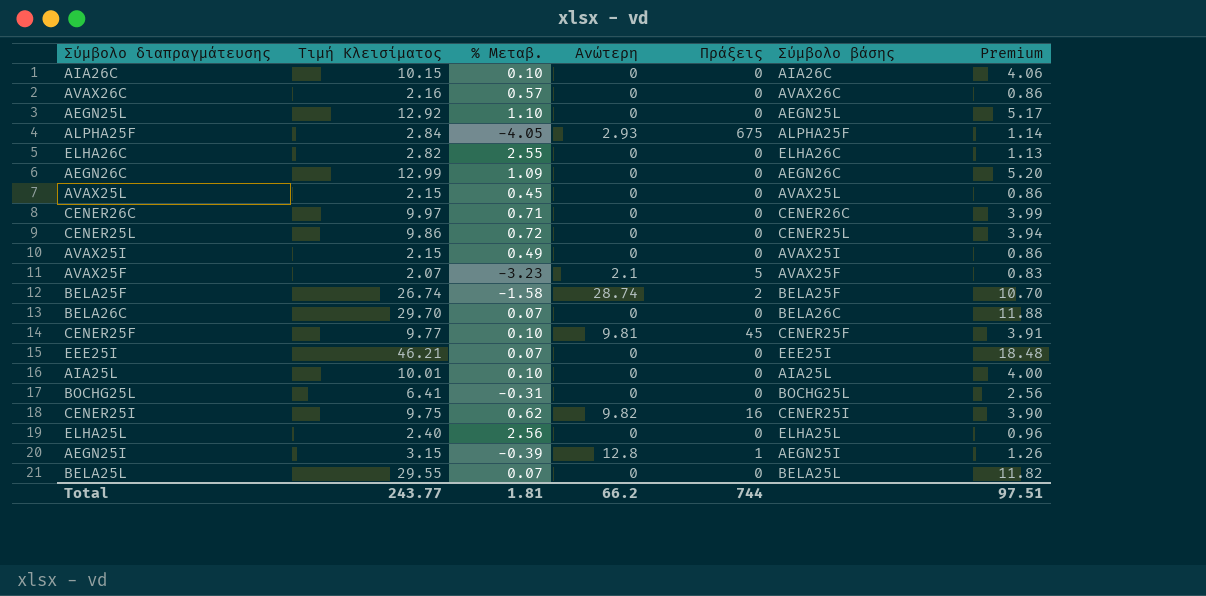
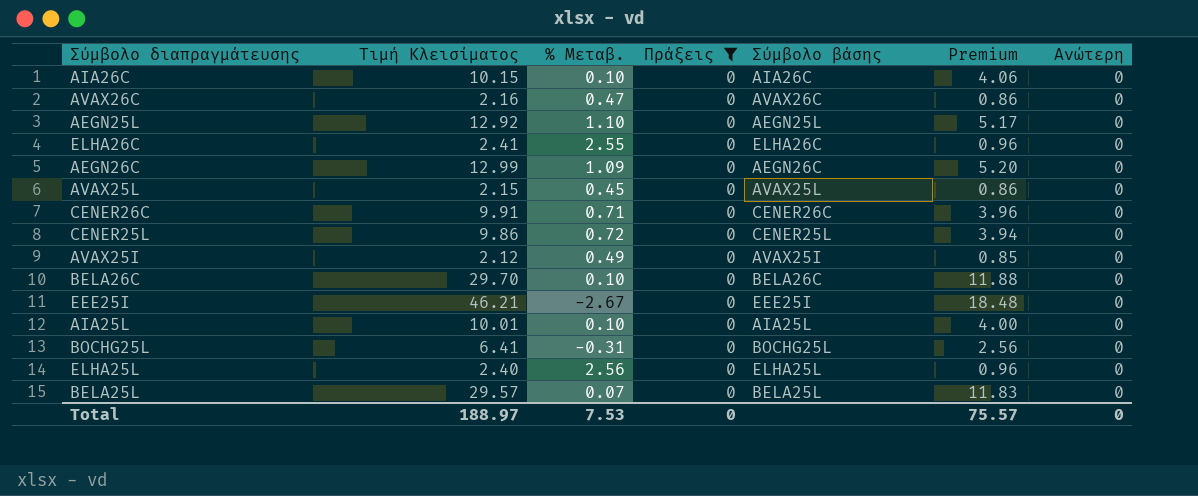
filter: none -> Πράξεις = 0
column Ανώτερη | position: 4 -> 7
AVAX26C | % Μεταβ.: 0.57 -> 0.47
ELHA26C | Τιμή Κλεισίματος: 2.82 -> 2.41
ELHA26C | Premium: 1.13 -> 0.96
CENER26C | Τιμή Κλεισίματος: 9.97 -> 9.91
CENER26C | Premium: 3.99 -> 3.96
AVAX25I | Τιμή Κλεισίματος: 2.15 -> 2.12
AVAX25I | Premium: 0.86 -> 0.85
BELA26C | % Μεταβ.: 0.07 -> 0.10
EEE25I | % Μεταβ.: 0.07 -> -2.67
BELA25L | Τιμή Κλεισίματος: 29.55 -> 29.57
BELA25L | Premium: 11.82 -> 11.83
Total | Τιμή Κλεισίματος: 243.77 -> 188.97
Total | % Μεταβ.: 1.81 -> 7.53
Total | Πράξεις: 744 -> 0
Total | Premium: 97.51 -> 75.57
Total | Ανώτερη: 66.2 -> 0

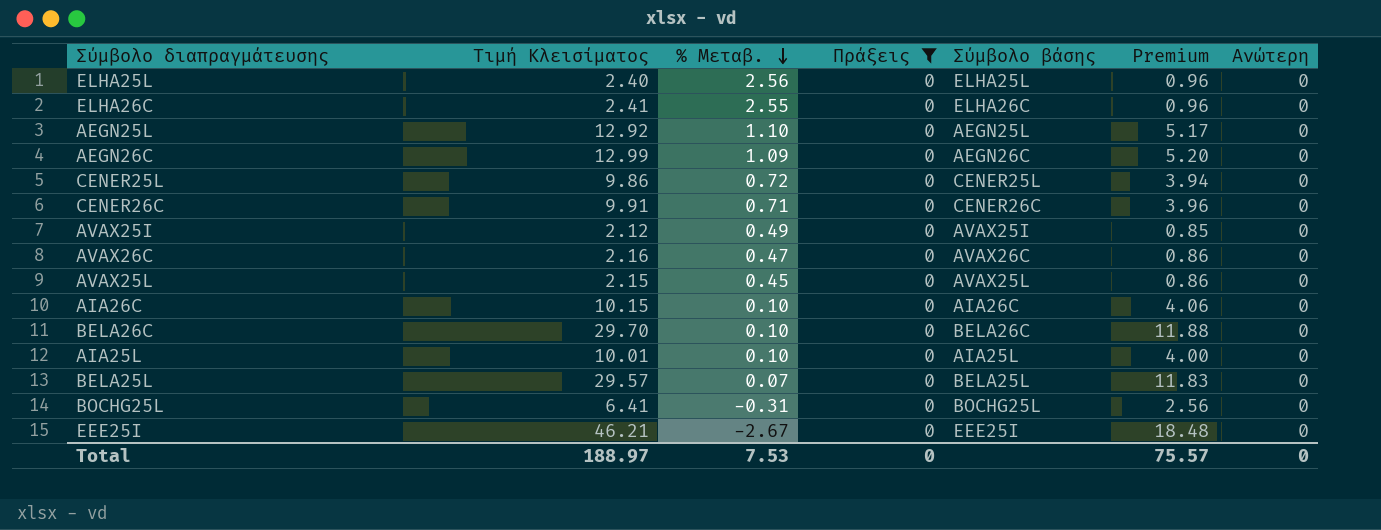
row order: none -> % Μεταβ. descending

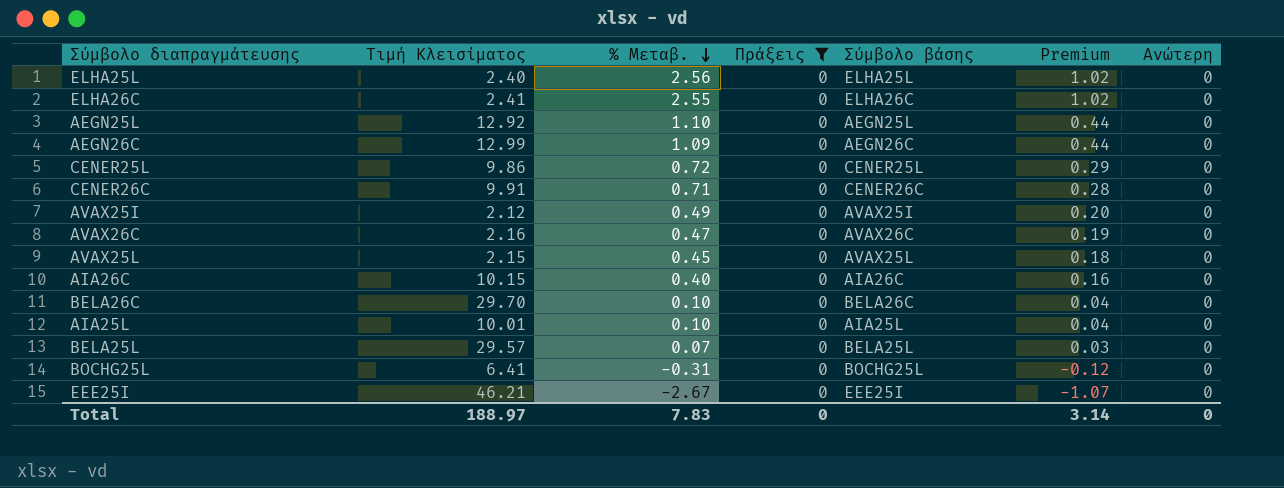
column Premium | formula: [Τιμή Κλεισίματος] * 0.4 -> [% Μεταβ.] * 0.4
AIA26C | % Μεταβ.: 0.10 -> 0.40
Total | % Μεταβ.: 7.53 -> 7.83
Total | Premium: 75.57 -> 3.14

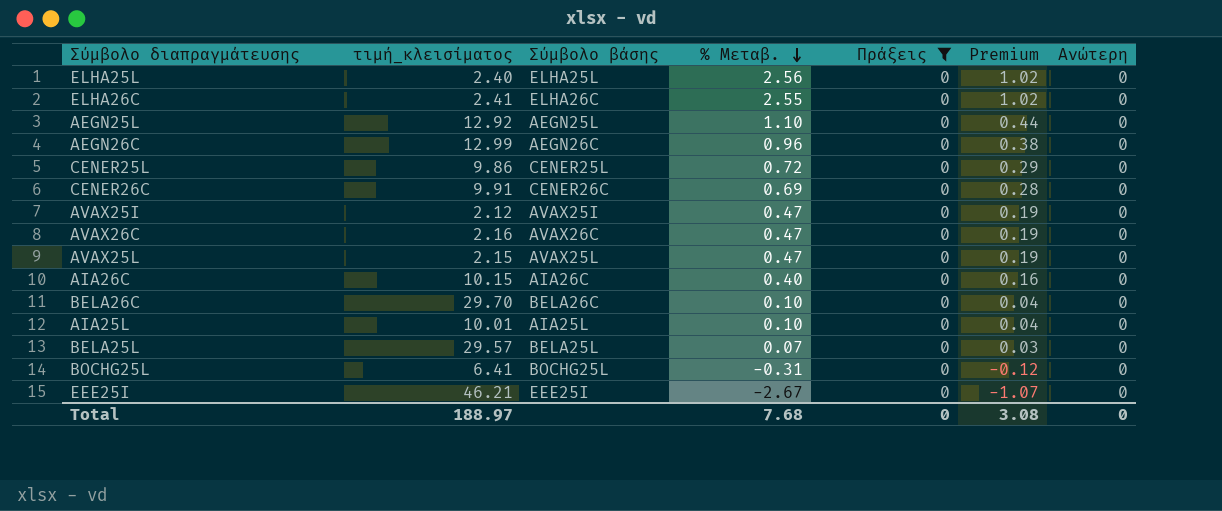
column name: Τιμή Κλεισίματος -> τιμή_κλεισίματος
column Σύμβολο βάσης | position: 5 -> 3
AEGN26C | % Μεταβ.: 1.09 -> 0.96
AEGN26C | Premium: 0.44 -> 0.38
CENER26C | % Μεταβ.: 0.71 -> 0.69
AVAX25I | % Μεταβ.: 0.49 -> 0.47
AVAX25I | Premium: 0.20 -> 0.19
AVAX25L | % Μεταβ.: 0.45 -> 0.47
AVAX25L | Premium: 0.18 -> 0.19
Total | % Μεταβ.: 7.83 -> 7.68
Total | Premium: 3.14 -> 3.08

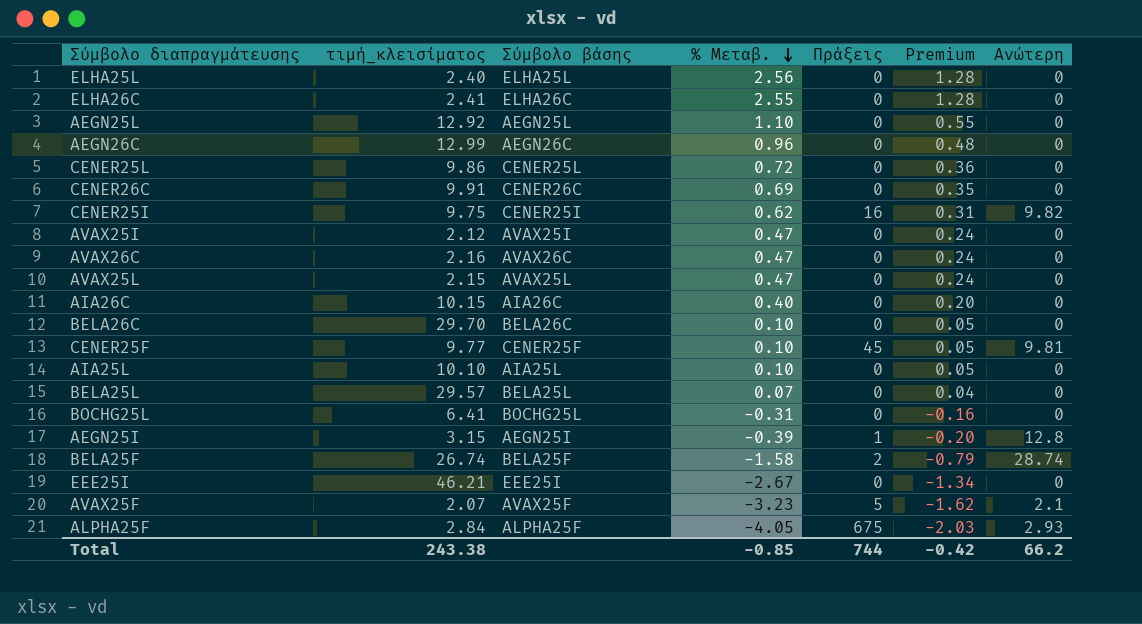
filter: Πράξεις = 0 -> none
column Premium | formula: [% Μεταβ.] * 0.4 -> [% Μεταβ.] * 0.5
AIA25L | τιμή_κλεισίματος: 10.01 -> 10.10
Total | τιμή_κλεισίματος: 188.97 -> 243.38
Total | % Μεταβ.: 7.68 -> -0.85
Total | Πράξεις: 0 -> 744
Total | Premium: 3.08 -> -0.42
Total | Ανώτερη: 0 -> 66.2

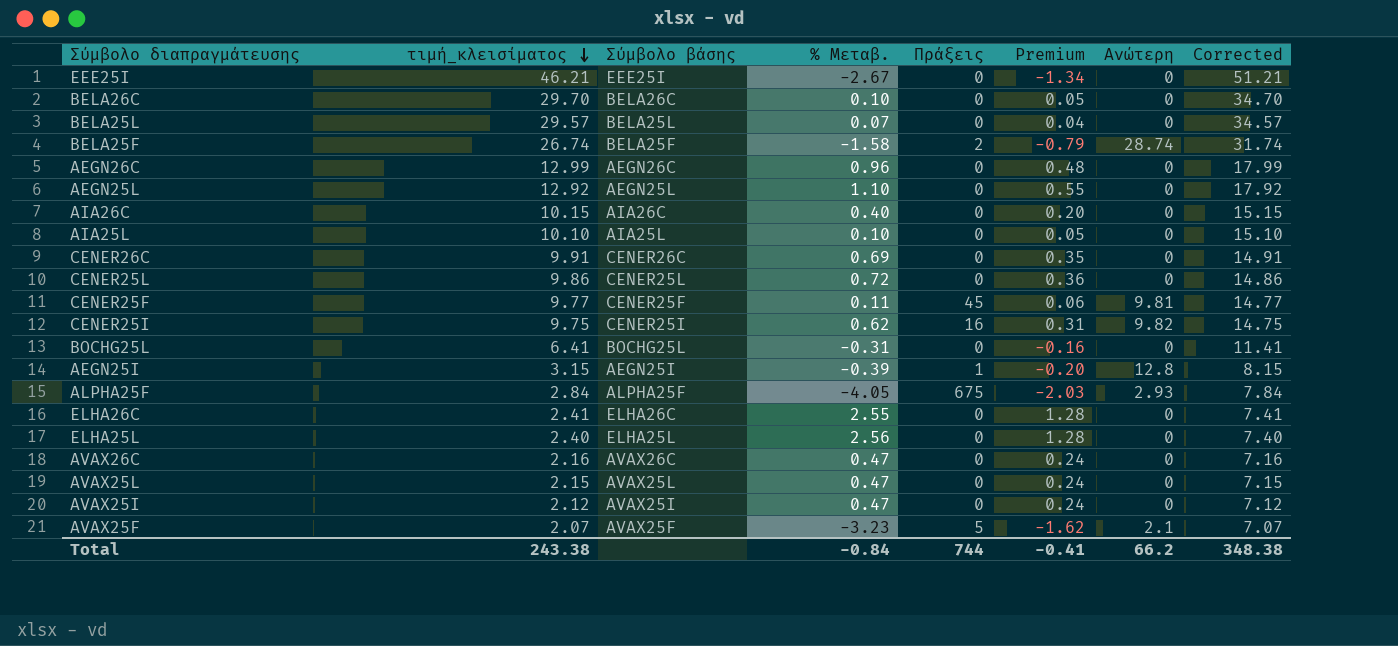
row order: % Μεταβ. descending -> τιμή_κλεισίματος descending
column Corrected | formula: none -> [τιμή_κλεισίματος] + 5
CENER25F | % Μεταβ.: 0.10 -> 0.11
CENER25F | Premium: 0.05 -> 0.06
Total | % Μεταβ.: -0.85 -> -0.84
Total | Premium: -0.42 -> -0.41

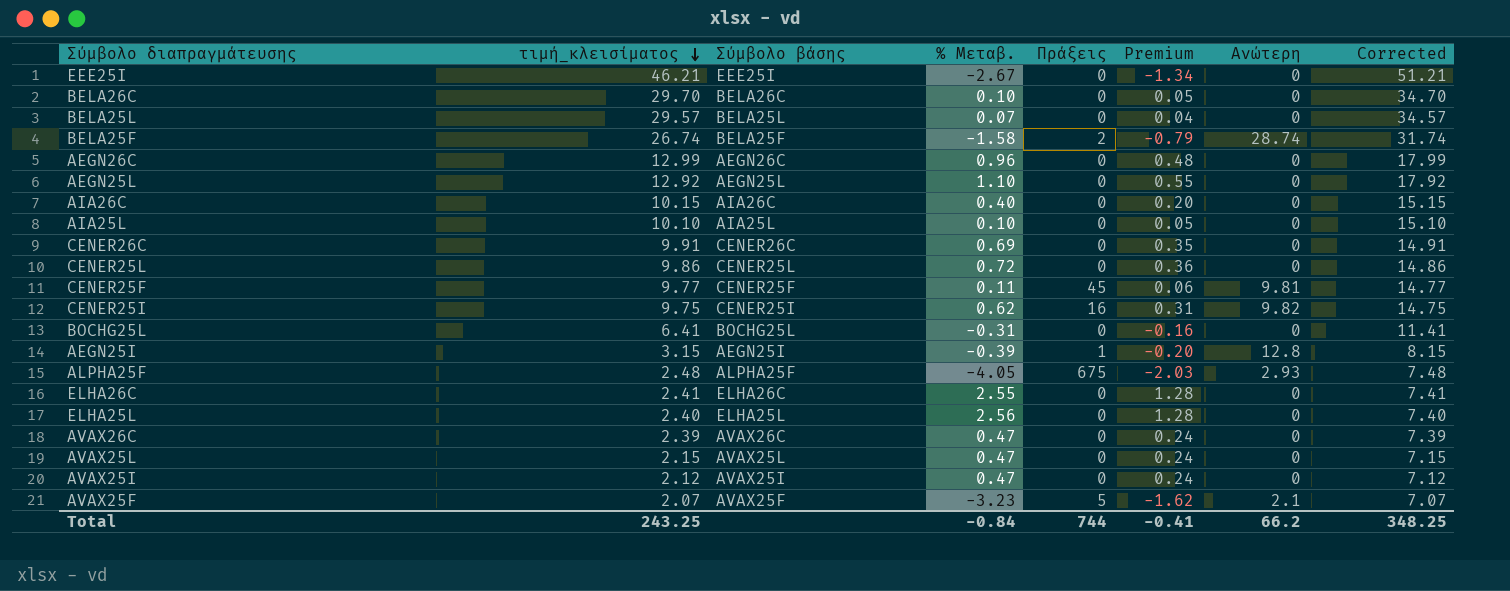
ALPHA25F | τιμή_κλεισίματος: 2.84 -> 2.48
ALPHA25F | Corrected: 7.84 -> 7.48
AVAX26C | τιμή_κλεισίματος: 2.16 -> 2.39
AVAX26C | Corrected: 7.16 -> 7.39
Total | τιμή_κλεισίματος: 243.38 -> 243.25
Total | Corrected: 348.38 -> 348.25

